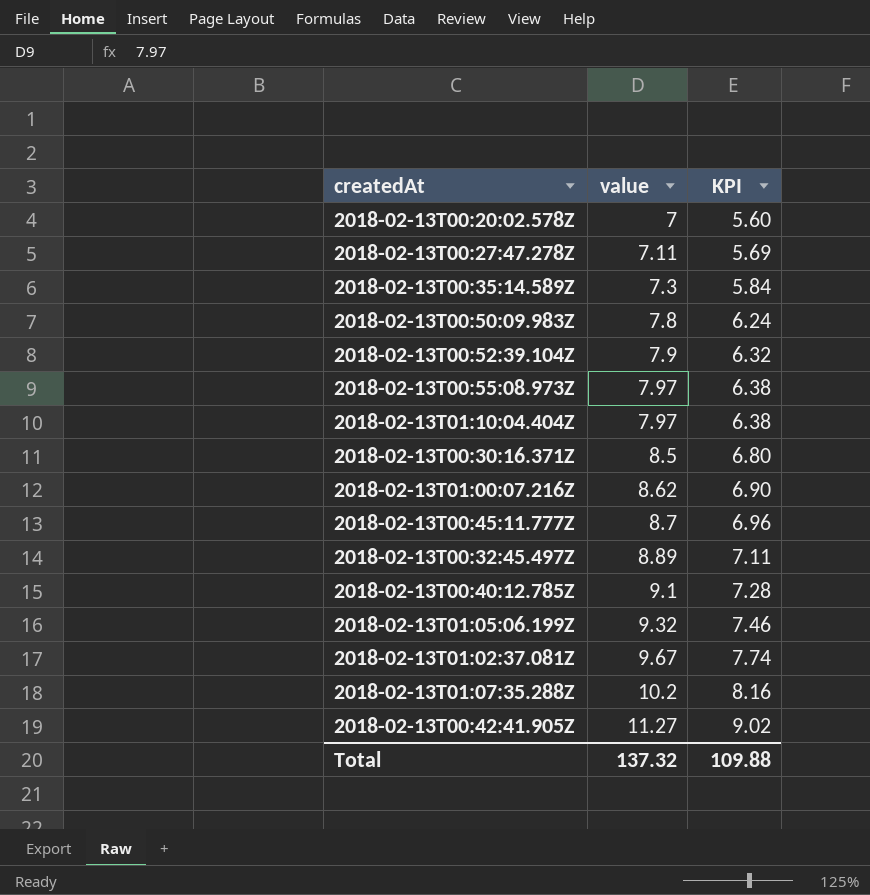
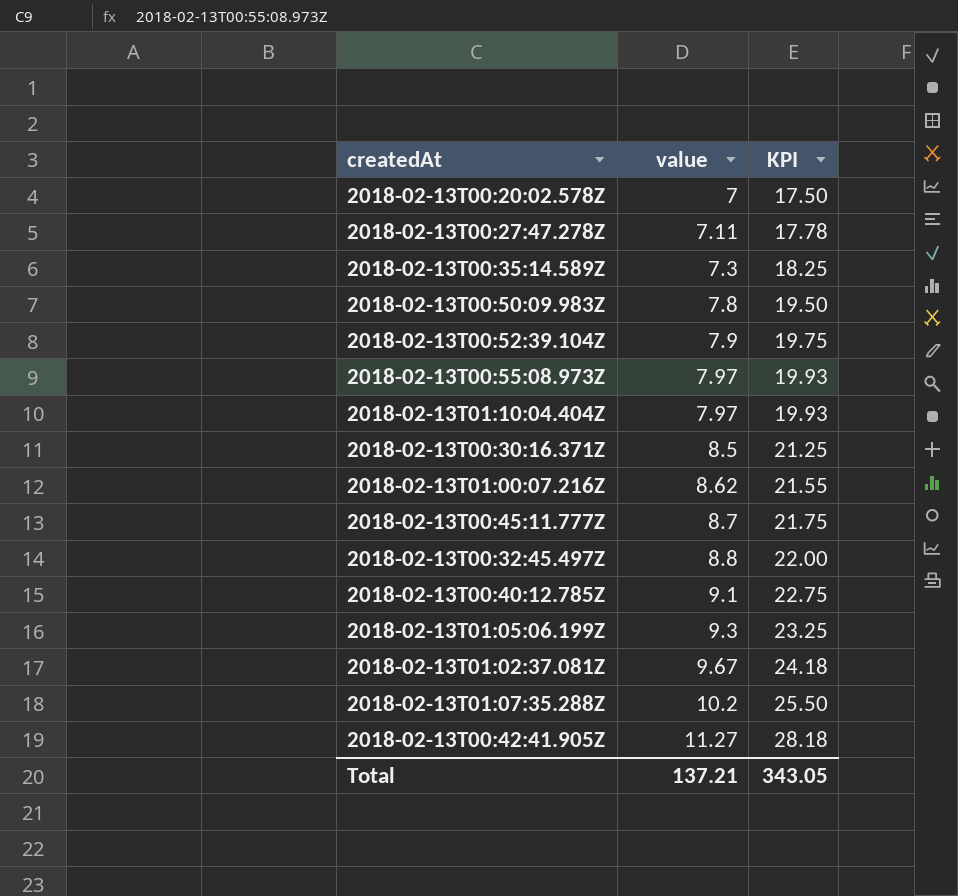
column KPI | formula: [value] * 0.8 -> [value] * 2.5
2018-02-13T00:32:45.497Z | value: 8.89 -> 8.8
2018-02-13T01:05:06.199Z | value: 9.32 -> 9.3
Total | value: 137.32 -> 137.21
Total | KPI: 109.88 -> 343.05

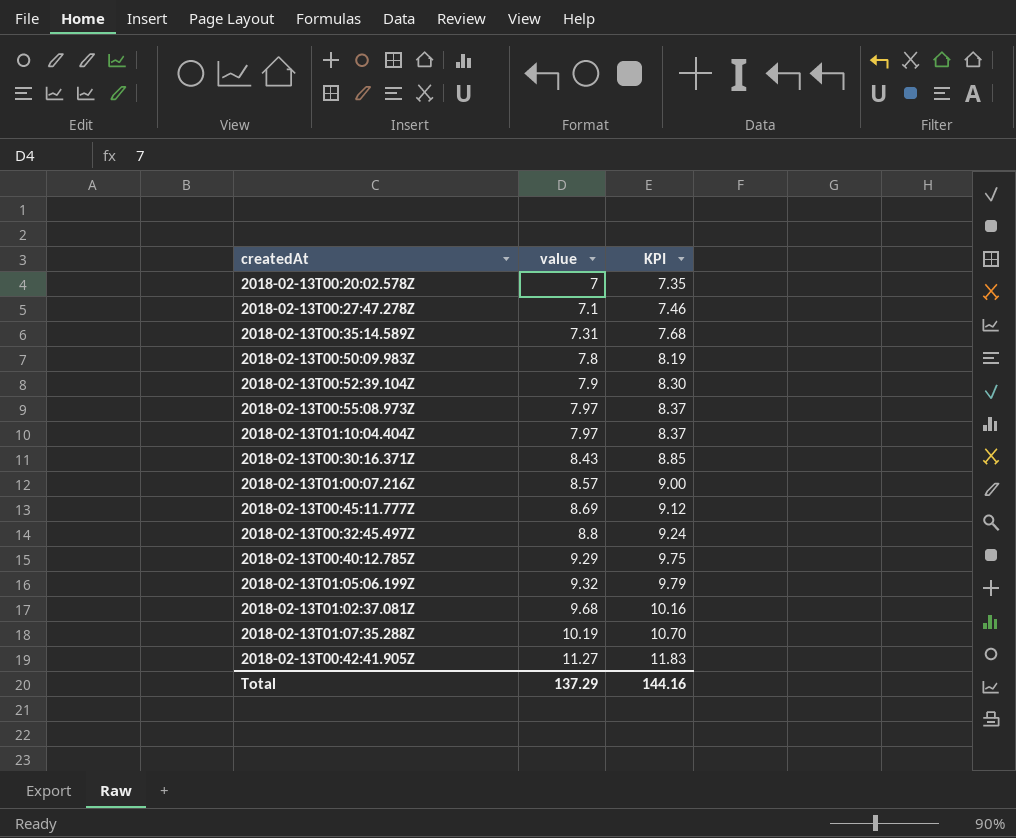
column KPI | formula: [value] * 2.5 -> [value] * 1.05
2018-02-13T00:27:47.278Z | value: 7.11 -> 7.1
2018-02-13T00:35:14.589Z | value: 7.3 -> 7.31
2018-02-13T00:30:16.371Z | value: 8.5 -> 8.43
2018-02-13T01:00:07.216Z | value: 8.62 -> 8.57
2018-02-13T00:45:11.777Z | value: 8.7 -> 8.69
2018-02-13T00:40:12.785Z | value: 9.1 -> 9.29
2018-02-13T01:05:06.199Z | value: 9.3 -> 9.32
2018-02-13T01:02:37.081Z | value: 9.67 -> 9.68
2018-02-13T01:07:35.288Z | value: 10.2 -> 10.19
Total | value: 137.21 -> 137.29
Total | KPI: 343.05 -> 144.16

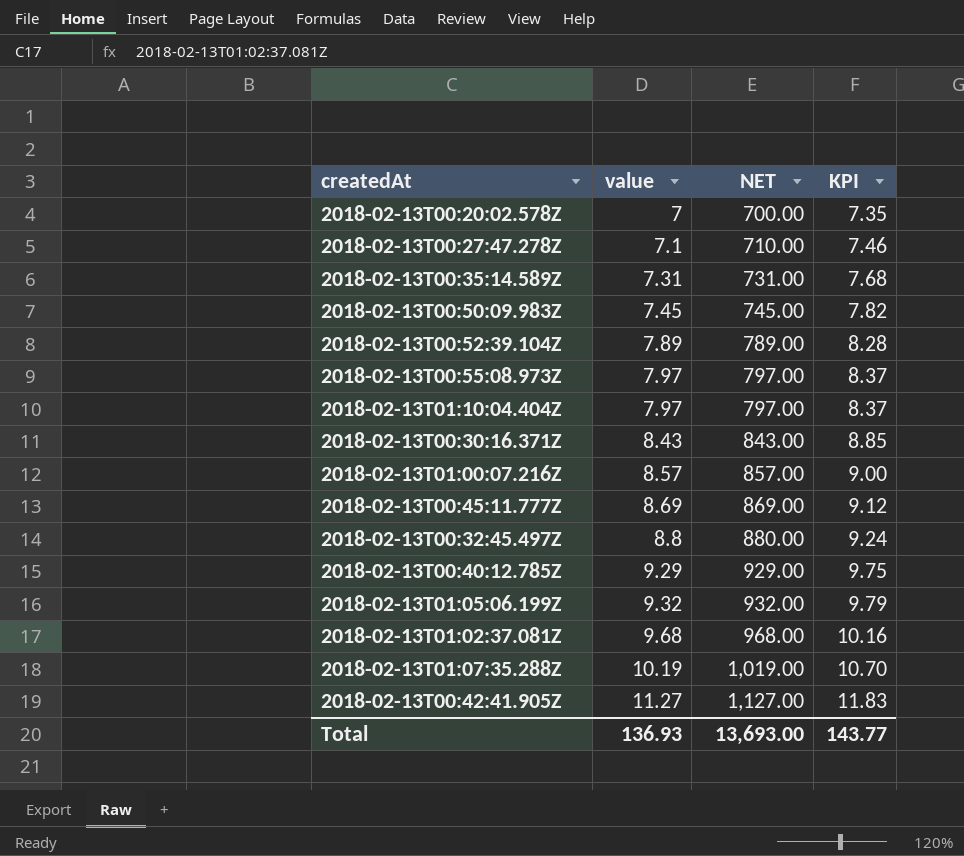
column NET | formula: none -> [value] * 100
2018-02-13T00:50:09.983Z | value: 7.8 -> 7.45
2018-02-13T00:50:09.983Z | KPI: 8.19 -> 7.82
2018-02-13T00:52:39.104Z | value: 7.9 -> 7.89
2018-02-13T00:52:39.104Z | KPI: 8.30 -> 8.28
Total | value: 137.29 -> 136.93
Total | KPI: 144.16 -> 143.77

